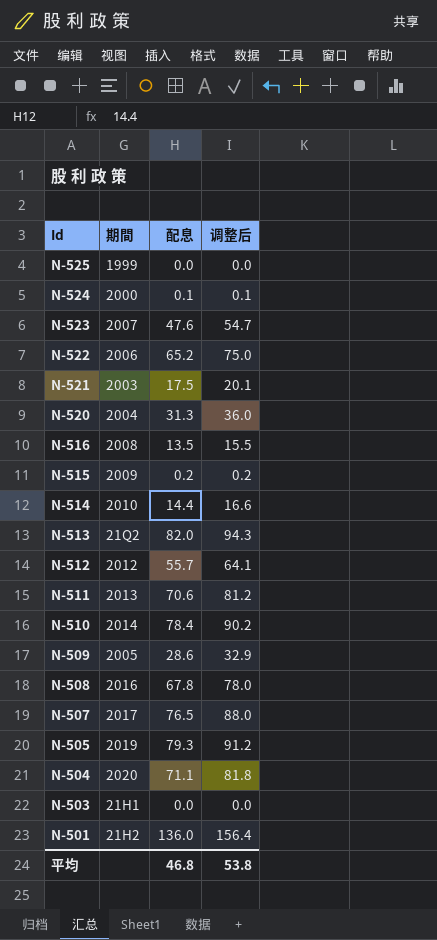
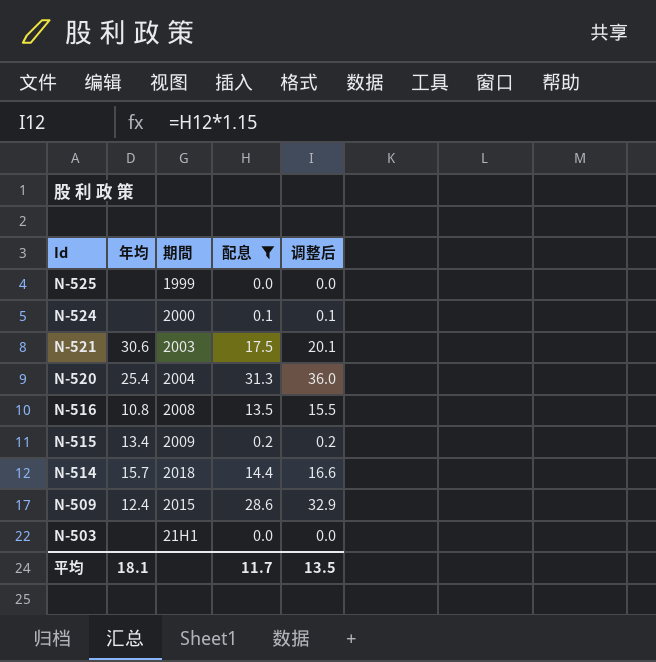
filter: none -> 配息 <= 31.3
column 年均 | position: none -> 2
N-514 | 期間: 2010 -> 2018
N-509 | 期間: 2005 -> 2015
平均 | 配息: 46.8 -> 11.7
平均 | 调整后: 53.8 -> 13.5

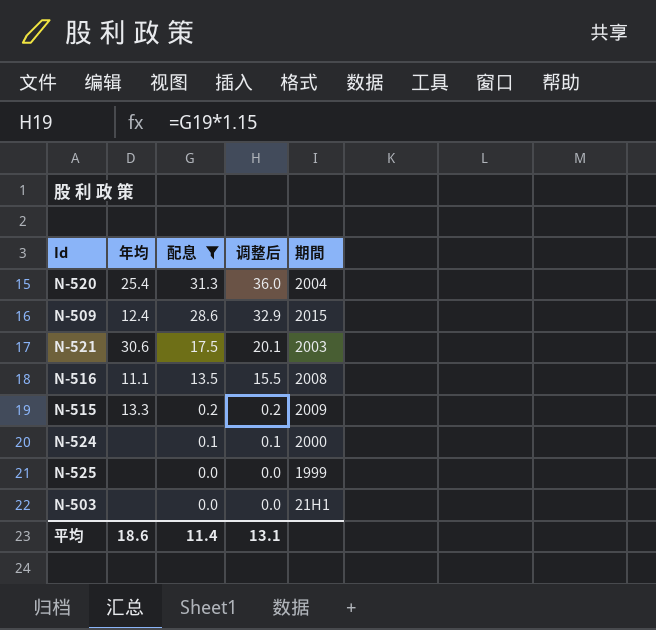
row order: Id descending -> 配息 descending
column 期間 | position: 3 -> 5
row N-514: 15.7 | 2018 | 14.4 | 16.6 -> none
N-516 | 年均: 10.8 -> 11.1
N-515 | 年均: 13.4 -> 13.3
平均 | 年均: 18.1 -> 18.6
平均 | 配息: 11.7 -> 11.4
平均 | 调整后: 13.5 -> 13.1

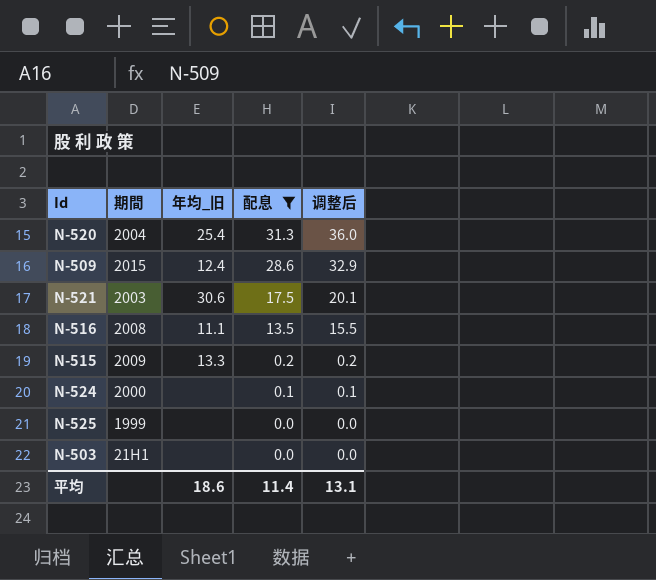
column 期間 | position: 5 -> 2
column name: 年均 -> 年均_旧

